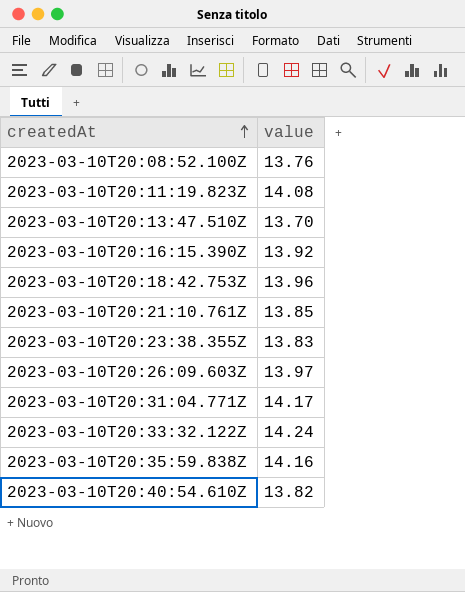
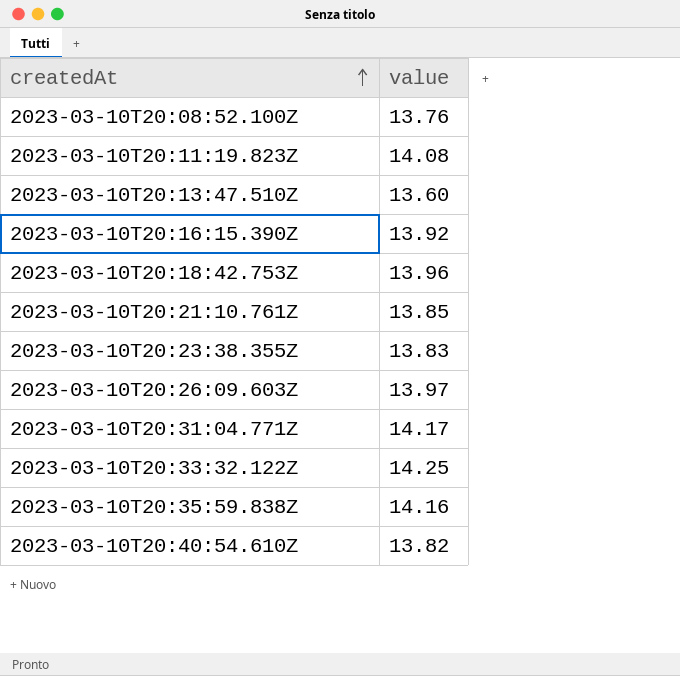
2023-03-10T20:13:47.510Z | value: 13.70 -> 13.60
2023-03-10T20:33:32.122Z | value: 14.24 -> 14.25

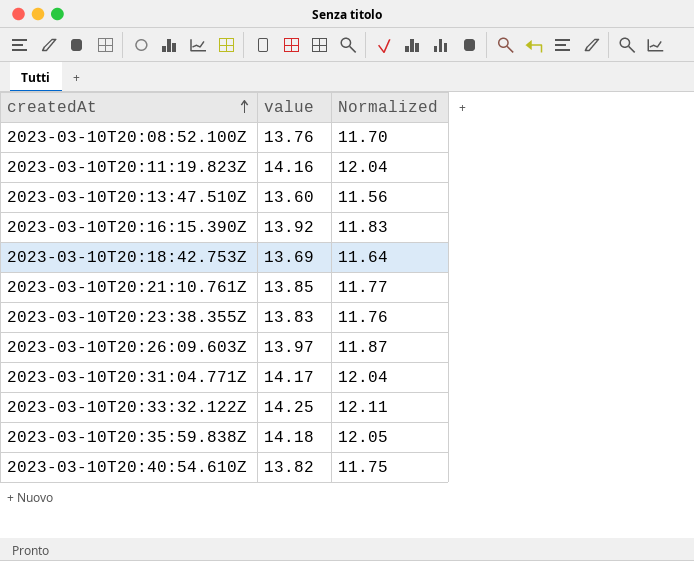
column Normalized | formula: none -> [value] * 0.85
2023-03-10T20:11:19.823Z | value: 14.08 -> 14.16
2023-03-10T20:18:42.753Z | value: 13.96 -> 13.69
2023-03-10T20:35:59.838Z | value: 14.16 -> 14.18

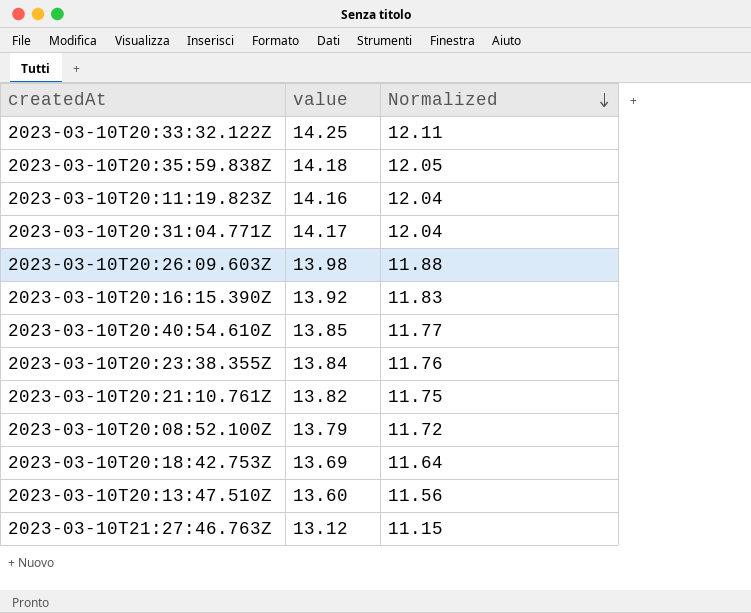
row order: createdAt ascending -> Normalized descending
2023-03-10T20:26:09.603Z | value: 13.97 -> 13.98
2023-03-10T20:26:09.603Z | Normalized: 11.87 -> 11.88
2023-03-10T20:40:54.610Z | value: 13.82 -> 13.85
2023-03-10T20:40:54.610Z | Normalized: 11.75 -> 11.77
2023-03-10T20:23:38.355Z | value: 13.83 -> 13.84
2023-03-10T20:21:10.761Z | value: 13.85 -> 13.82
2023-03-10T20:21:10.761Z | Normalized: 11.77 -> 11.75
2023-03-10T20:08:52.100Z | value: 13.76 -> 13.79
2023-03-10T20:08:52.100Z | Normalized: 11.70 -> 11.72
row 2023-03-10T21:27:46.763Z: none -> 13.12 | 11.15

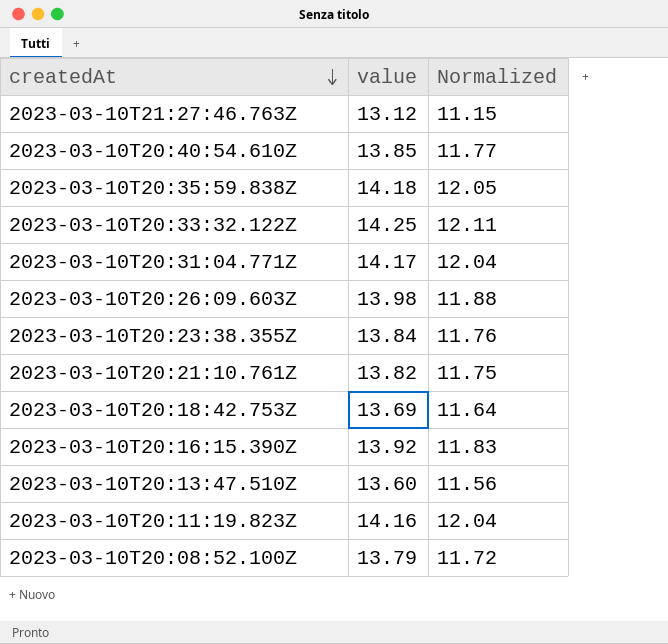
row order: Normalized descending -> createdAt descending

